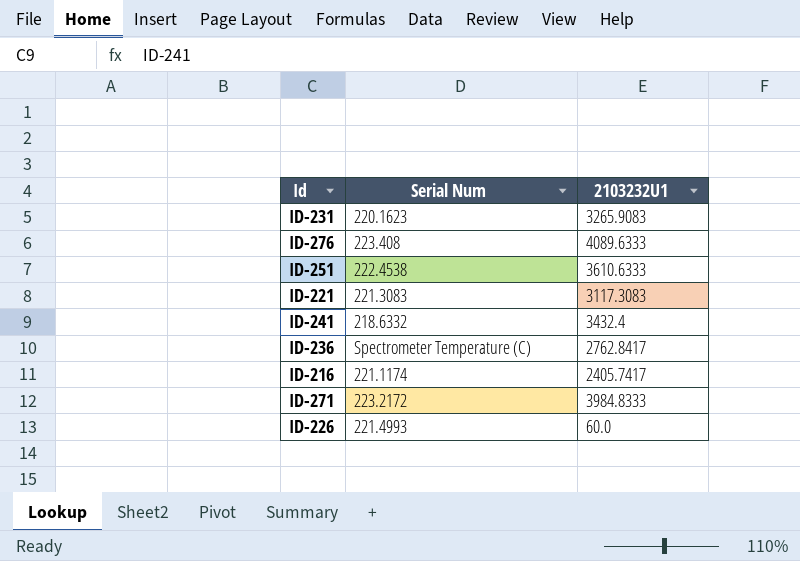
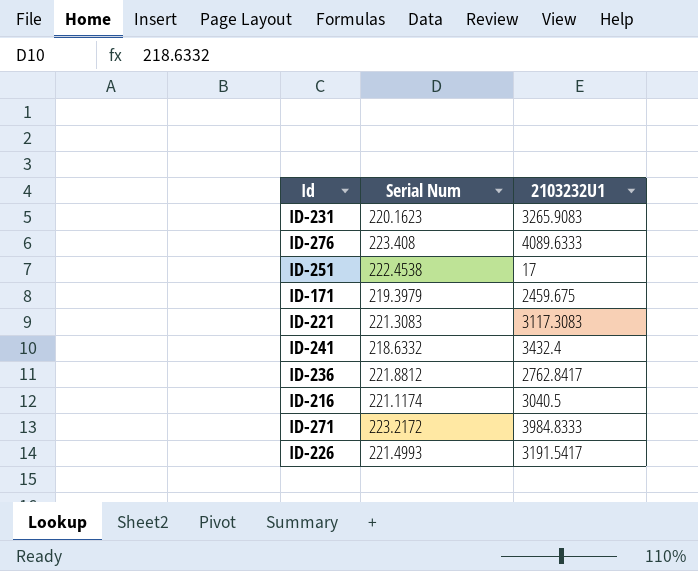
ID-251 | 2103232U1: 3610.6333 -> 17
row ID-171: none -> 219.3979 | 2459.675
ID-236 | Serial Num: Spectrometer Temperature (C) -> 221.8812
ID-216 | 2103232U1: 2405.7417 -> 3040.5
ID-226 | 2103232U1: 60.0 -> 3191.5417

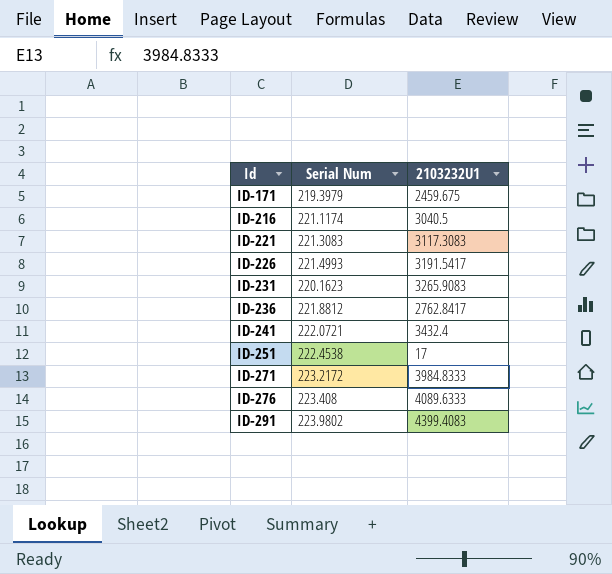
row order: none -> Id ascending
ID-241 | Serial Num: 218.6332 -> 222.0721
row ID-291: none -> 223.9802 | 4399.4083

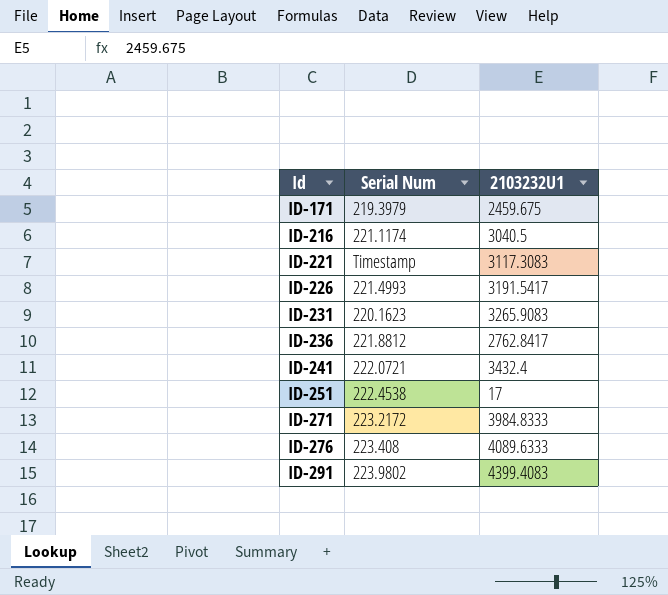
ID-221 | Serial Num: 221.3083 -> Timestamp

